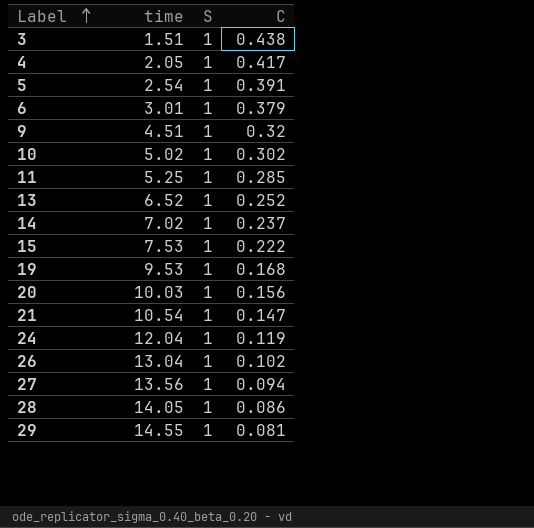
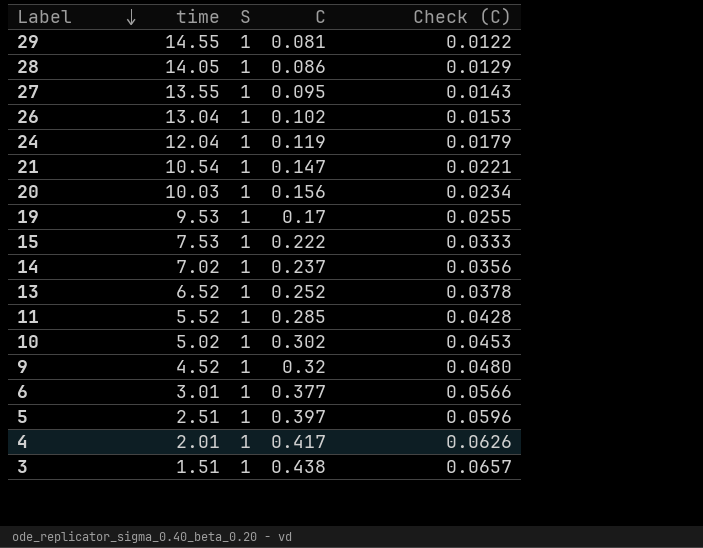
row order: Label ascending -> Label descending
column Check (C) | formula: none -> [C] * 0.15
27 | time: 13.56 -> 13.55
27 | C: 0.094 -> 0.095
19 | C: 0.168 -> 0.17
11 | time: 5.25 -> 5.52
9 | time: 4.51 -> 4.52
6 | C: 0.379 -> 0.377
5 | time: 2.54 -> 2.51
5 | C: 0.391 -> 0.397
4 | time: 2.05 -> 2.01

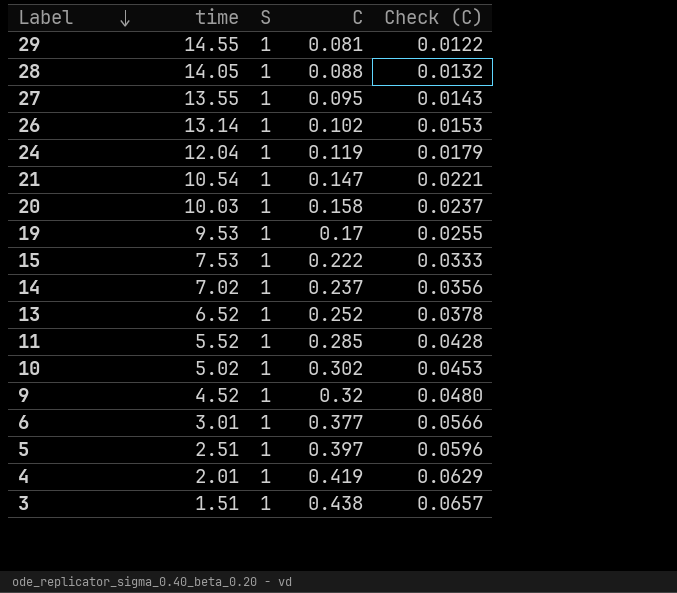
28 | C: 0.086 -> 0.088
28 | Check (C): 0.0129 -> 0.0132
26 | time: 13.04 -> 13.14
20 | C: 0.156 -> 0.158
20 | Check (C): 0.0234 -> 0.0237
4 | C: 0.417 -> 0.419
4 | Check (C): 0.0626 -> 0.0629

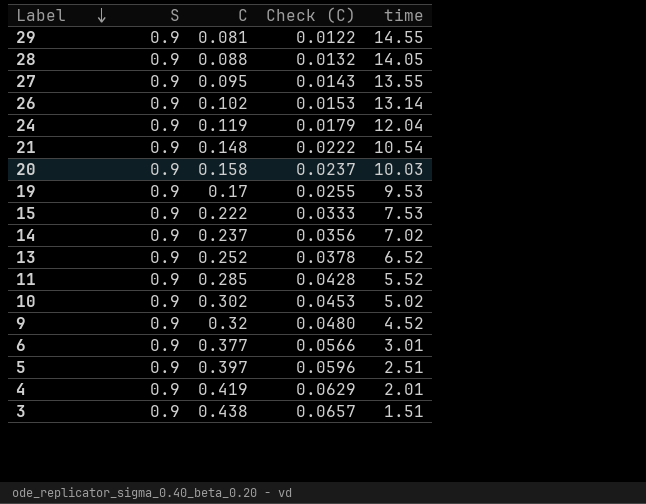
column time | position: 2 -> 5
29 | S: 1 -> 0.9
28 | S: 1 -> 0.9
27 | S: 1 -> 0.9
26 | S: 1 -> 0.9
24 | S: 1 -> 0.9
21 | S: 1 -> 0.9
21 | C: 0.147 -> 0.148
21 | Check (C): 0.0221 -> 0.0222
20 | S: 1 -> 0.9
19 | S: 1 -> 0.9
15 | S: 1 -> 0.9
14 | S: 1 -> 0.9
13 | S: 1 -> 0.9
11 | S: 1 -> 0.9
10 | S: 1 -> 0.9
9 | S: 1 -> 0.9
6 | S: 1 -> 0.9
5 | S: 1 -> 0.9
4 | S: 1 -> 0.9
3 | S: 1 -> 0.9

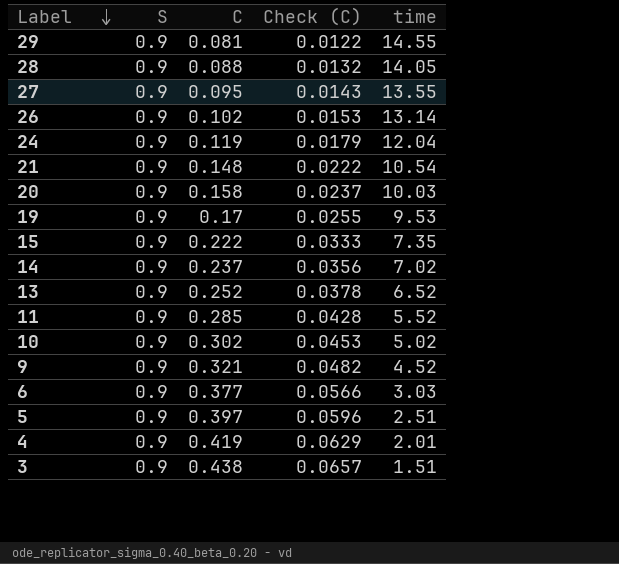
15 | time: 7.53 -> 7.35
9 | C: 0.32 -> 0.321
9 | Check (C): 0.0480 -> 0.0482
6 | time: 3.01 -> 3.03

